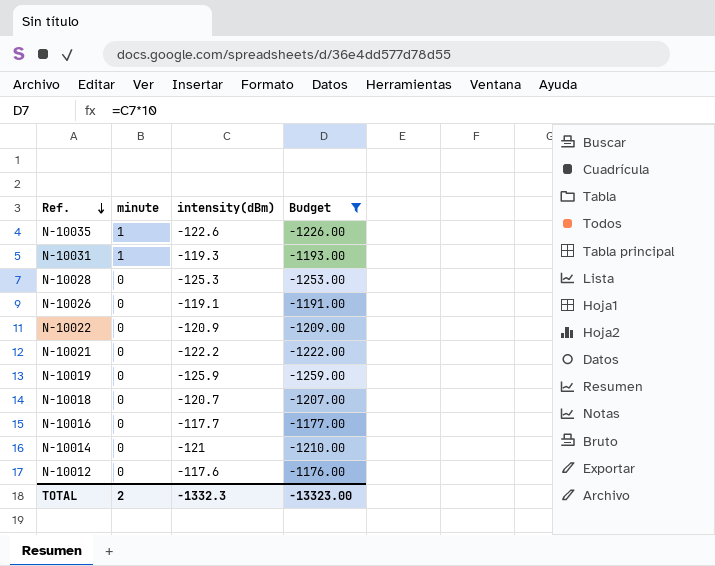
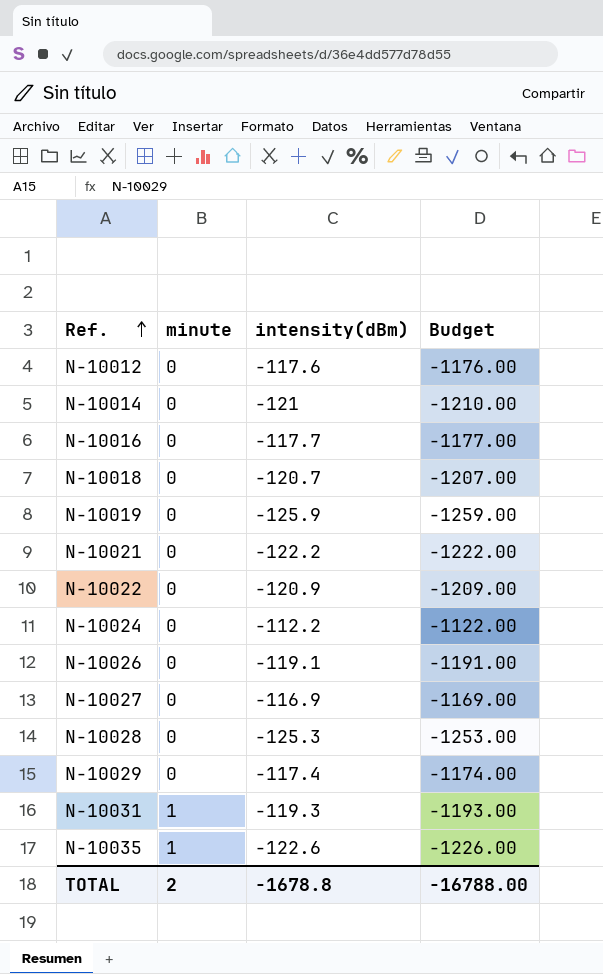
filter: Budget <= -1176.00 -> none
row order: Ref. descending -> Ref. ascending
TOTAL | intensity(dBm): -1332.3 -> -1678.8
TOTAL | Budget: -13323.00 -> -16788.00

